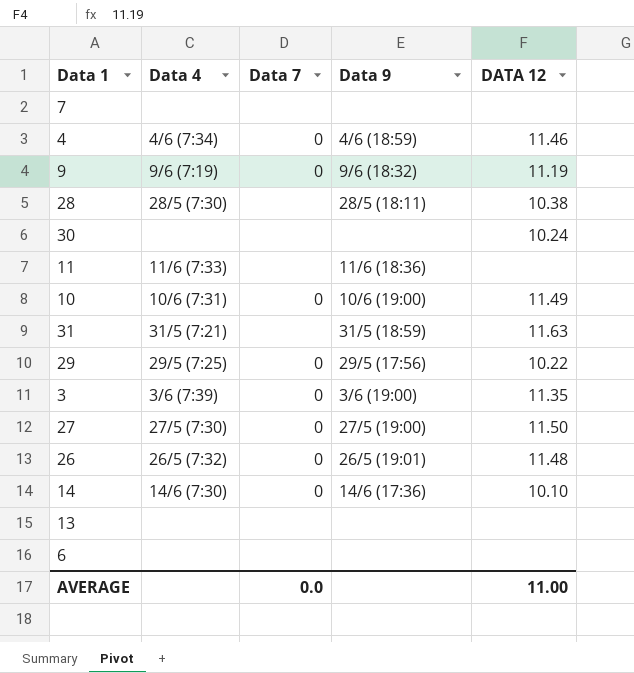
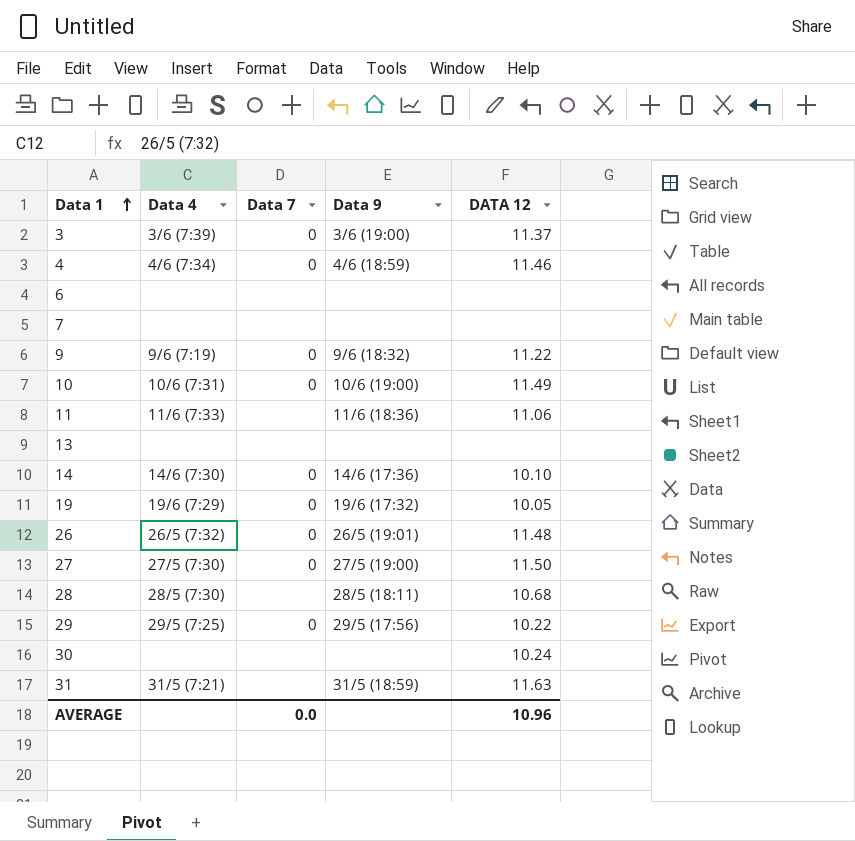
row order: none -> Data 1 ascending
3 | DATA 12: 11.35 -> 11.37
9 | DATA 12: 11.19 -> 11.22
11 | DATA 12: none -> 11.06
row 19: none -> 19/6 (7:29) | 0 | 19/6 (17:32) | 10.05
28 | DATA 12: 10.38 -> 10.68
AVERAGE | DATA 12: 11.00 -> 10.96

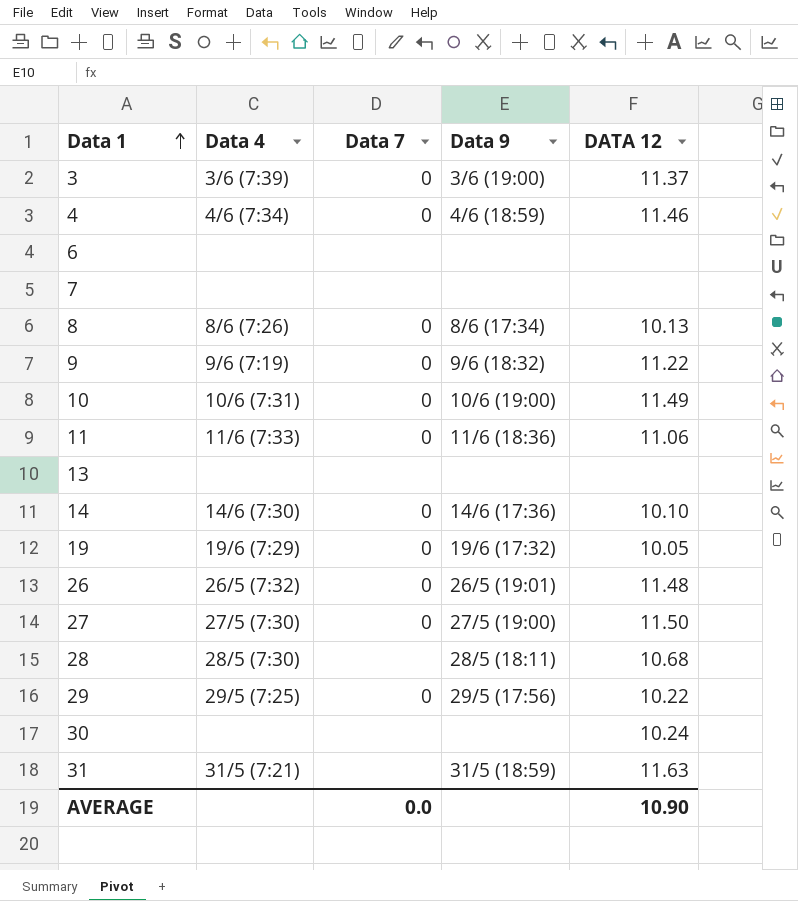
row 8: none -> 8/6 (7:26) | 0 | 8/6 (17:34) | 10.13
11 | Data 7: none -> 0
AVERAGE | DATA 12: 10.96 -> 10.90

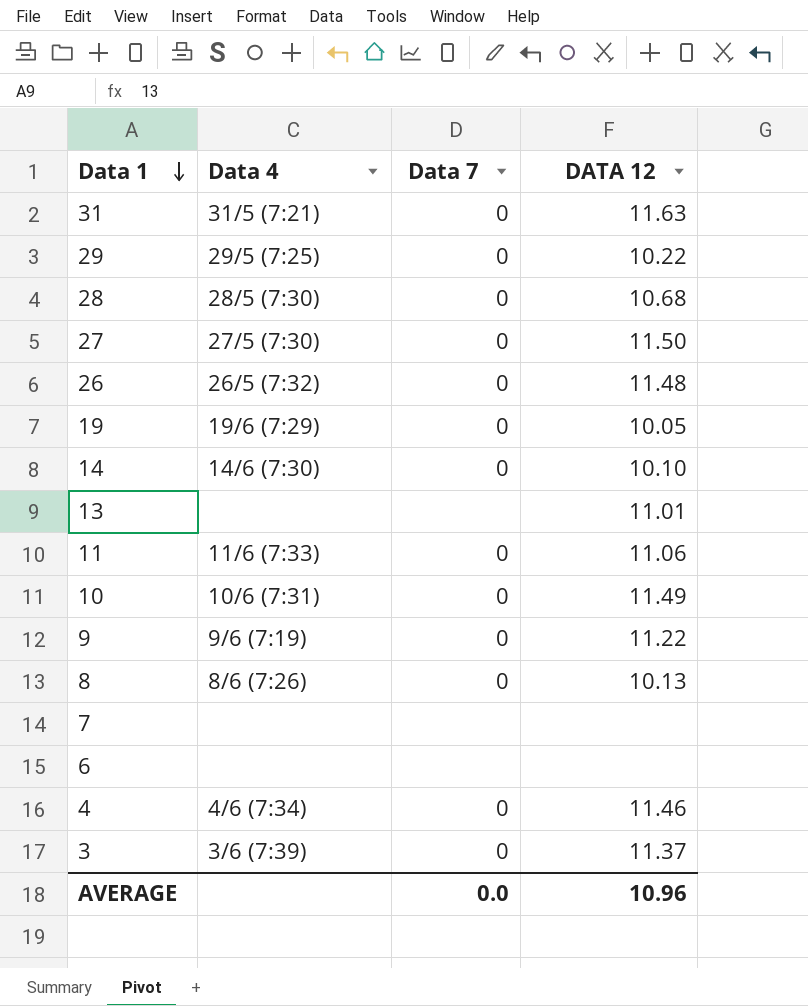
row order: Data 1 ascending -> Data 1 descending
column Data 9 | position: 4 -> none
row 30: none | none | none | 10.24 -> none
31 | Data 7: none -> 0
28 | Data 7: none -> 0
13 | DATA 12: none -> 11.01
AVERAGE | DATA 12: 10.90 -> 10.96

